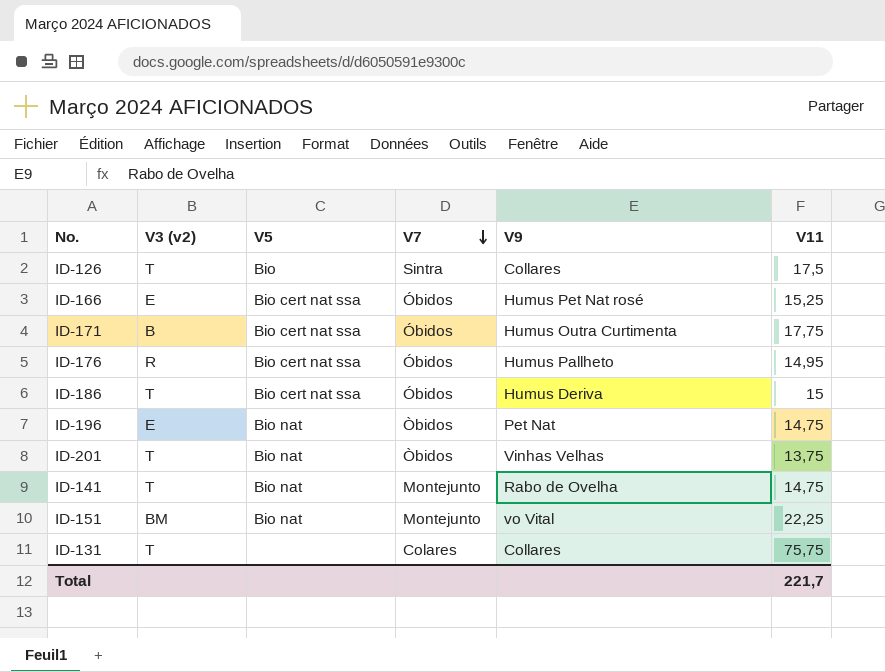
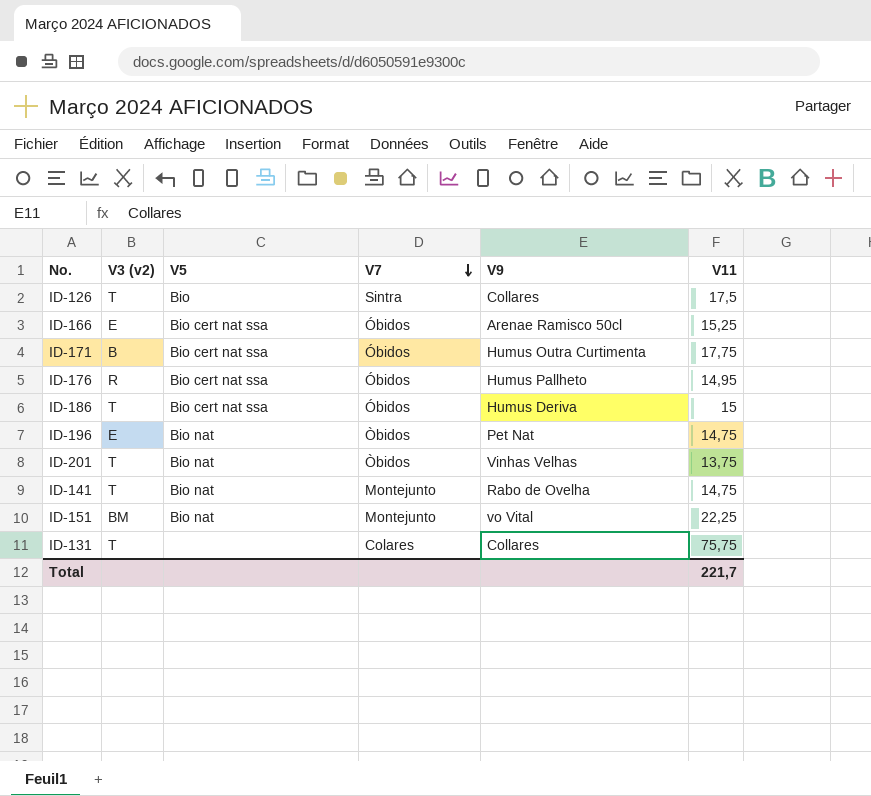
ID-166 | V9: Humus Pet Nat rosé -> Arenae Ramisco 50cl

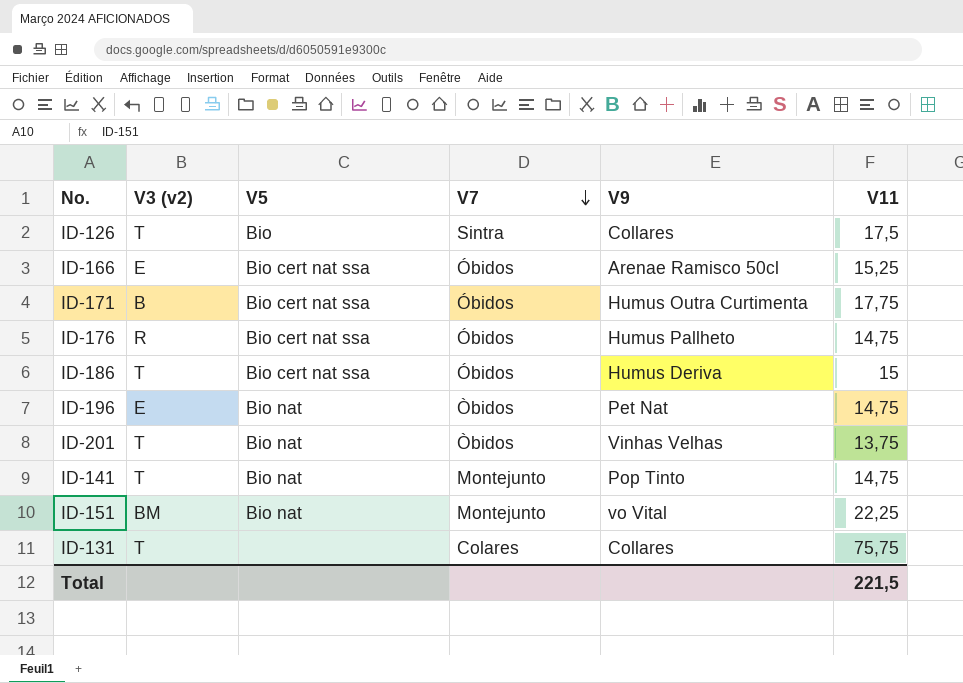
ID-176 | V11: 14,95 -> 14,75
ID-141 | V9: Rabo de Ovelha -> Pop Tinto
Total | V11: 221,7 -> 221,5

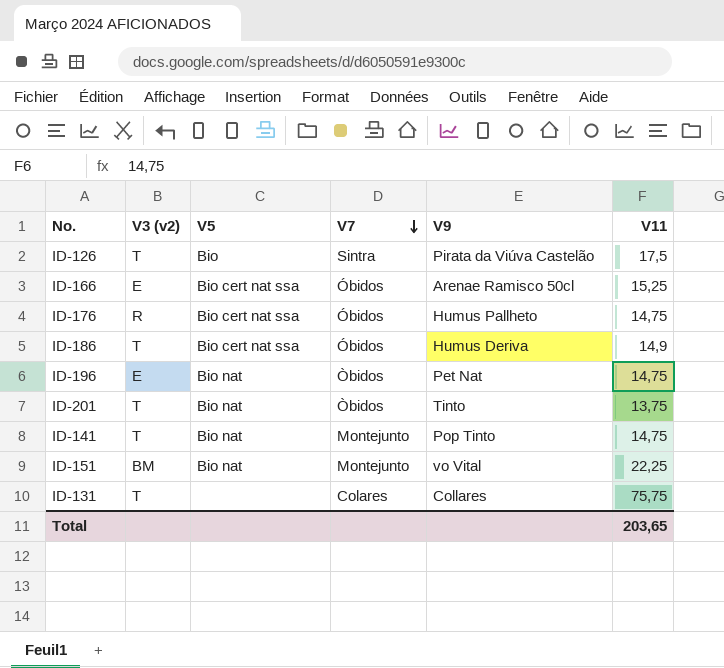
row ID-171: B | Bio cert nat ssa | Óbidos | Humus Outra Curtimenta | 17,75 -> none
ID-126 | V9: Collares -> Pirata da Viúva Castelão
ID-186 | V11: 15 -> 14,9
ID-201 | V9: Vinhas Velhas -> Tinto
Total | V11: 221,5 -> 203,65

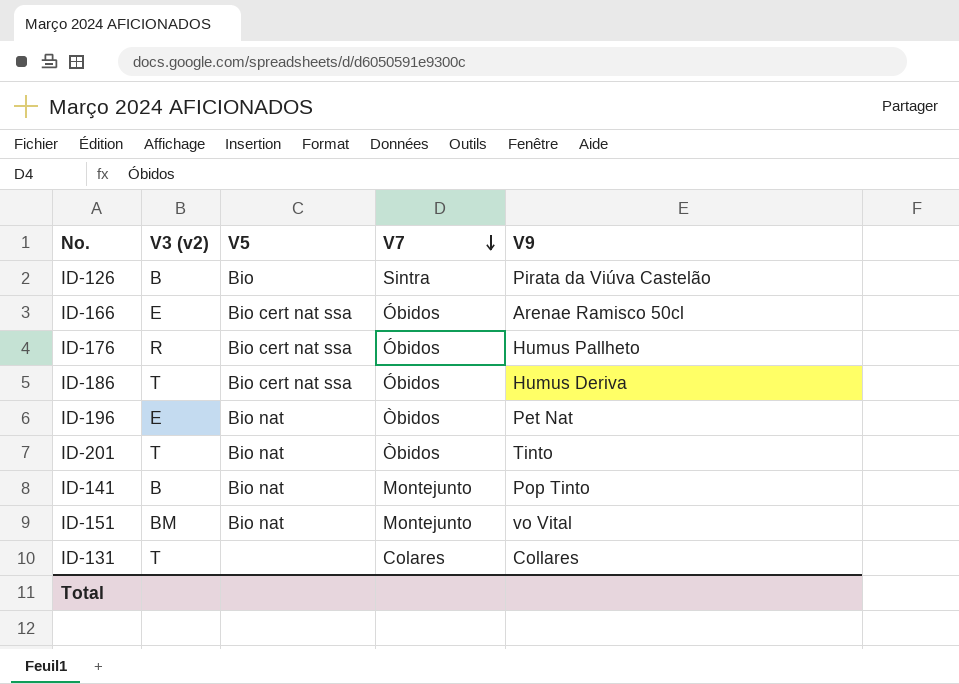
column V11 | position: 6 -> none
ID-126 | V3 (v2): T -> B
ID-141 | V3 (v2): T -> B

